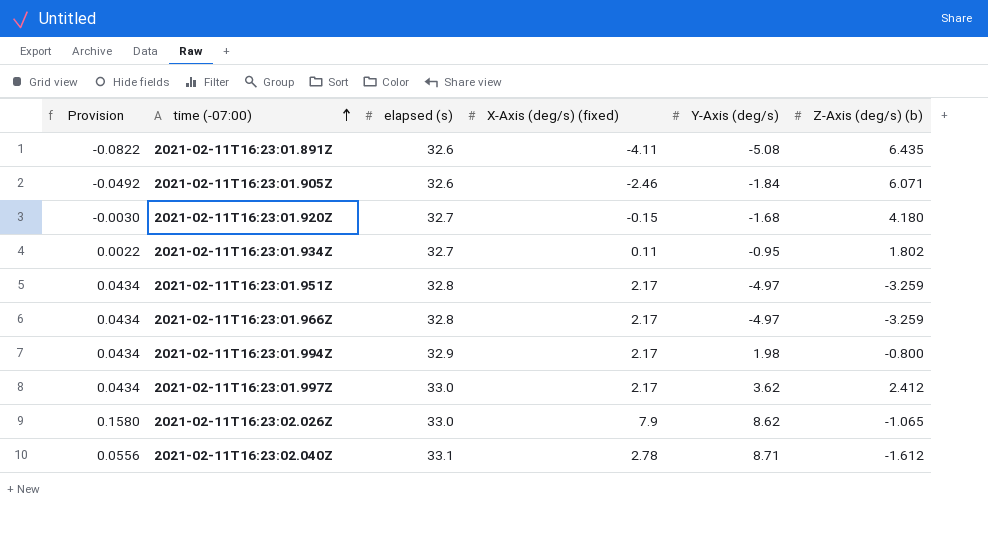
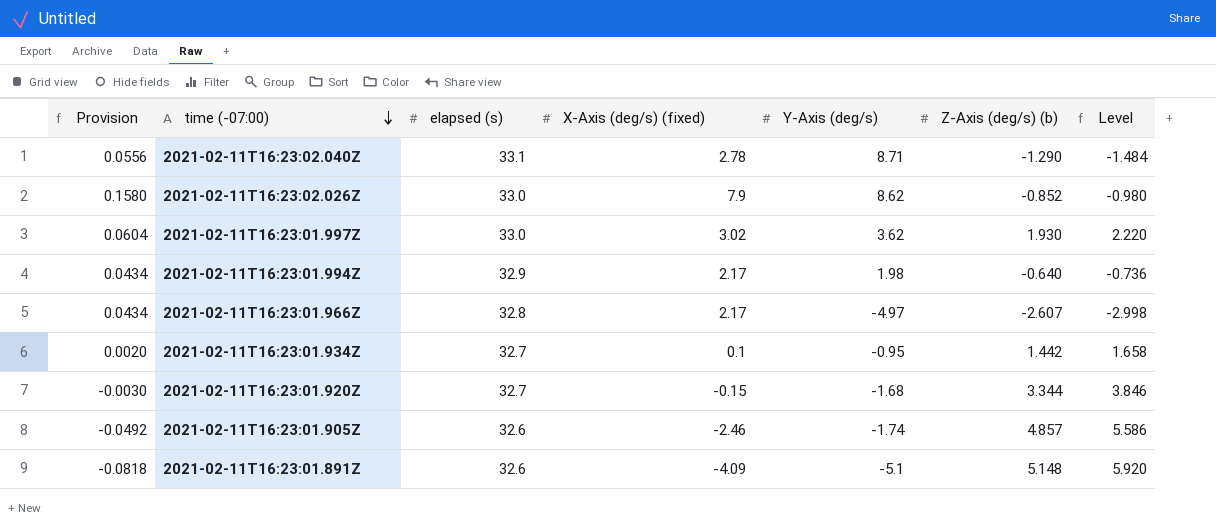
row order: time (-07:00) ascending -> time (-07:00) descending
column Level | formula: none -> [Z-Axis (deg/s) (b)] * 1.15
row 2021-02-11T16:23:01.951Z: 0.0434 | 32.8 | 2.17 | -4.97 | -3.259 -> none
2021-02-11T16:23:02.040Z | Z-Axis (deg/s) (b): -1.612 -> -1.290
2021-02-11T16:23:02.026Z | Z-Axis (deg/s) (b): -1.065 -> -0.852
2021-02-11T16:23:01.997Z | Provision: 0.0434 -> 0.0604
2021-02-11T16:23:01.997Z | X-Axis (deg/s) (fixed): 2.17 -> 3.02
2021-02-11T16:23:01.997Z | Z-Axis (deg/s) (b): 2.412 -> 1.930
2021-02-11T16:23:01.994Z | Z-Axis (deg/s) (b): -0.800 -> -0.640
2021-02-11T16:23:01.966Z | Z-Axis (deg/s) (b): -3.259 -> -2.607
2021-02-11T16:23:01.934Z | Provision: 0.0022 -> 0.0020
2021-02-11T16:23:01.934Z | X-Axis (deg/s) (fixed): 0.11 -> 0.1
2021-02-11T16:23:01.934Z | Z-Axis (deg/s) (b): 1.802 -> 1.442
2021-02-11T16:23:01.920Z | Z-Axis (deg/s) (b): 4.180 -> 3.344
2021-02-11T16:23:01.905Z | Y-Axis (deg/s): -1.84 -> -1.74
2021-02-11T16:23:01.905Z | Z-Axis (deg/s) (b): 6.071 -> 4.857
2021-02-11T16:23:01.891Z | Provision: -0.0822 -> -0.0818
2021-02-11T16:23:01.891Z | X-Axis (deg/s) (fixed): -4.11 -> -4.09
2021-02-11T16:23:01.891Z | Y-Axis (deg/s): -5.08 -> -5.1
2021-02-11T16:23:01.891Z | Z-Axis (deg/s) (b): 6.435 -> 5.148

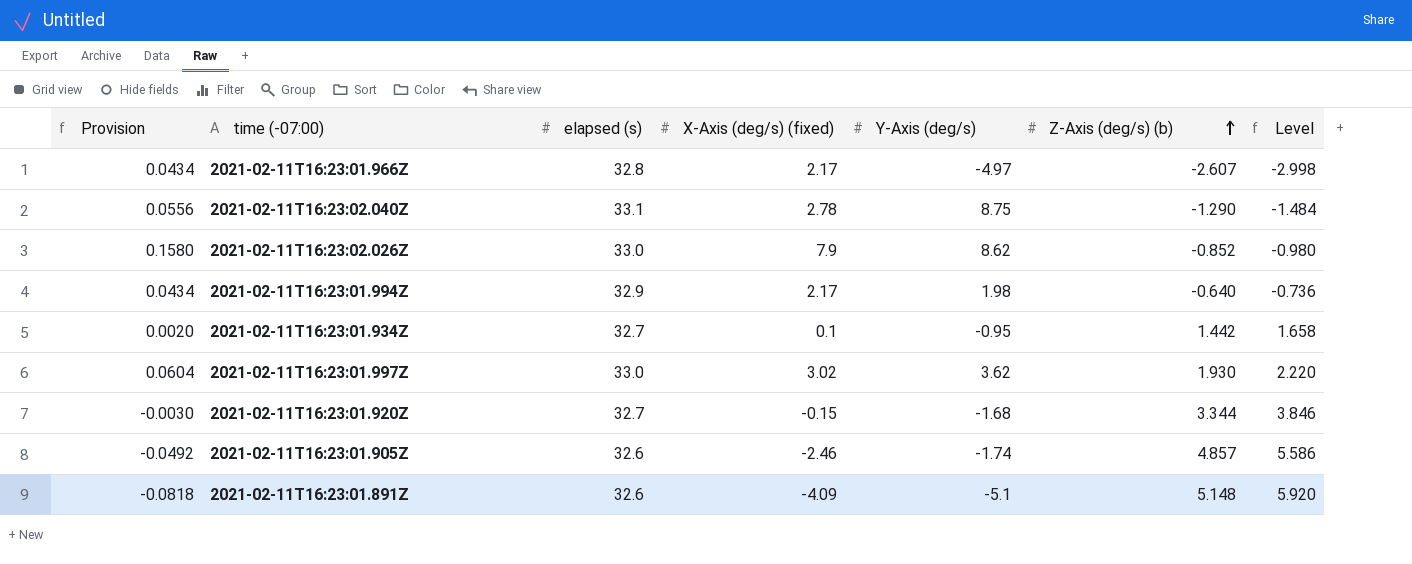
row order: time (-07:00) descending -> Z-Axis (deg/s) (b) ascending
2021-02-11T16:23:02.040Z | Y-Axis (deg/s): 8.71 -> 8.75

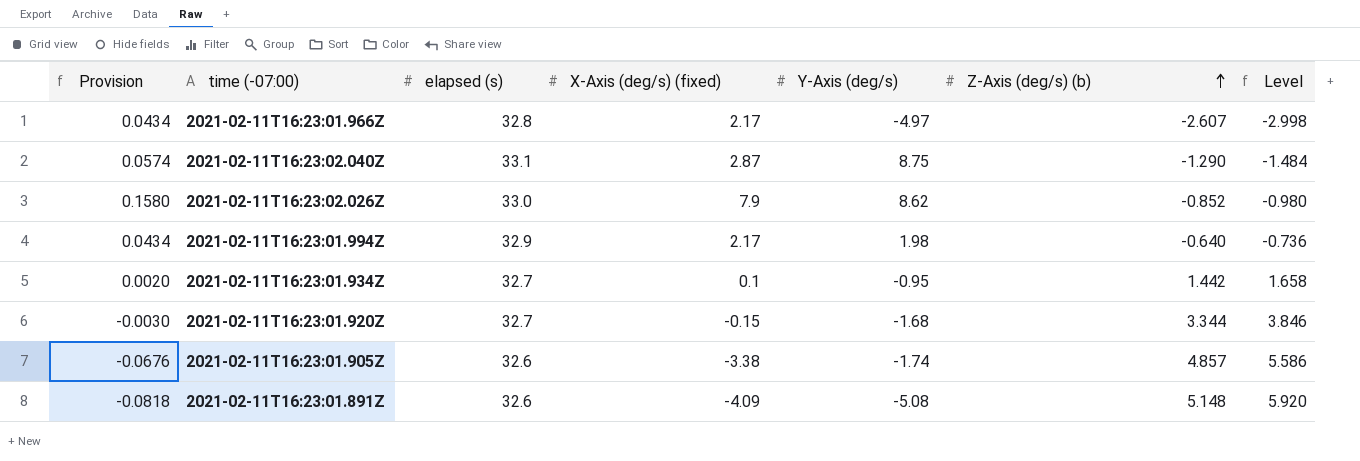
row 2021-02-11T16:23:01.997Z: 0.0604 | 33.0 | 3.02 | 3.62 | 1.930 | 2.220 -> none
2021-02-11T16:23:02.040Z | Provision: 0.0556 -> 0.0574
2021-02-11T16:23:02.040Z | X-Axis (deg/s) (fixed): 2.78 -> 2.87
2021-02-11T16:23:01.905Z | Provision: -0.0492 -> -0.0676
2021-02-11T16:23:01.905Z | X-Axis (deg/s) (fixed): -2.46 -> -3.38
2021-02-11T16:23:01.891Z | Y-Axis (deg/s): -5.1 -> -5.08

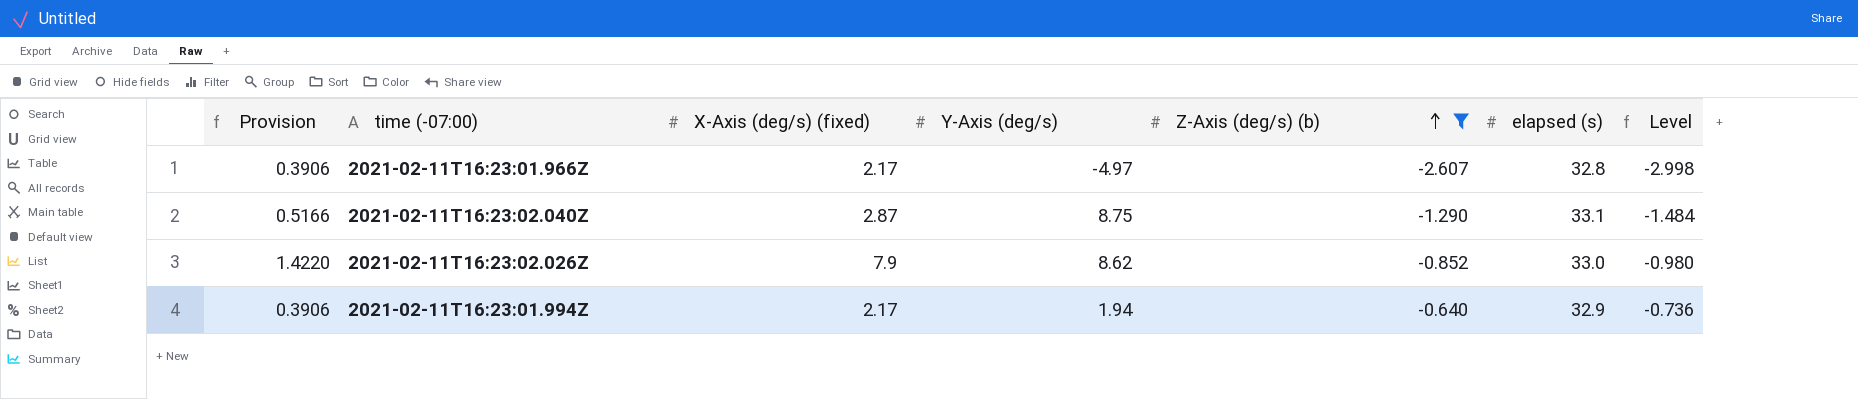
filter: none -> Z-Axis (deg/s) (b) <= -0.640
column Provision | formula: [X-Axis (deg/s) (fixed)] * 0.02 -> [X-Axis (deg/s) (fixed)] * 0.18
column elapsed (s) | position: 3 -> 6
2021-02-11T16:23:01.994Z | Y-Axis (deg/s): 1.98 -> 1.94

